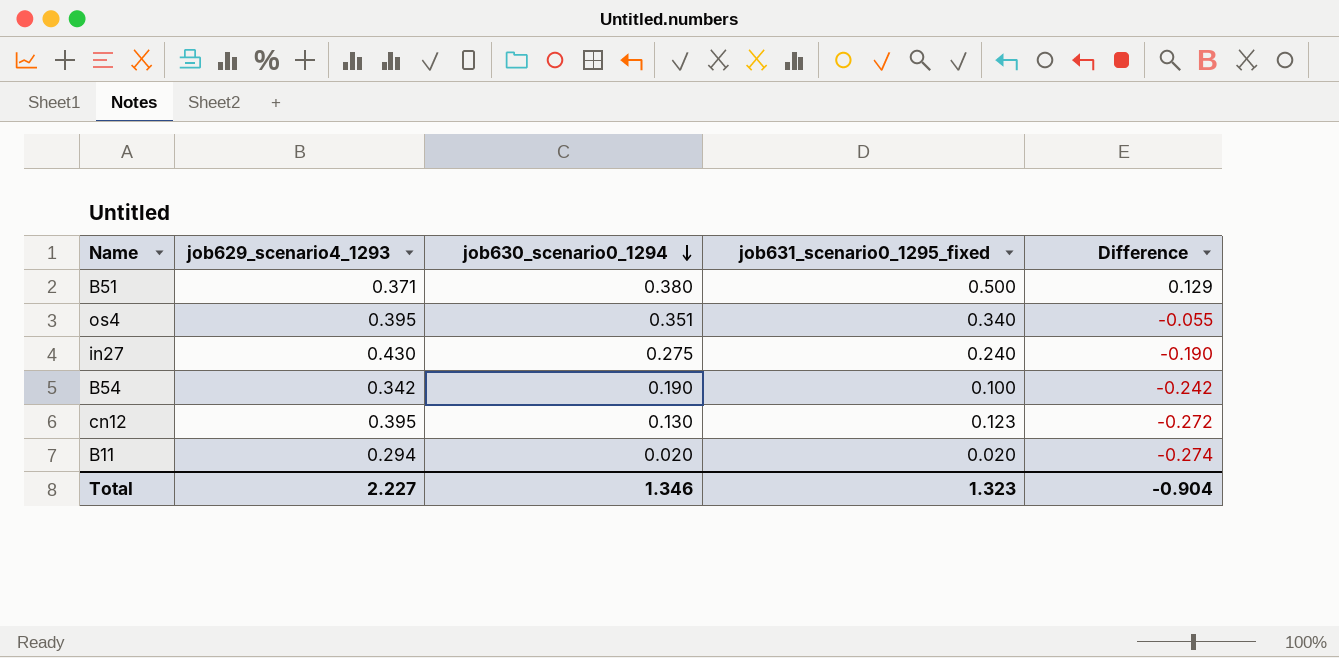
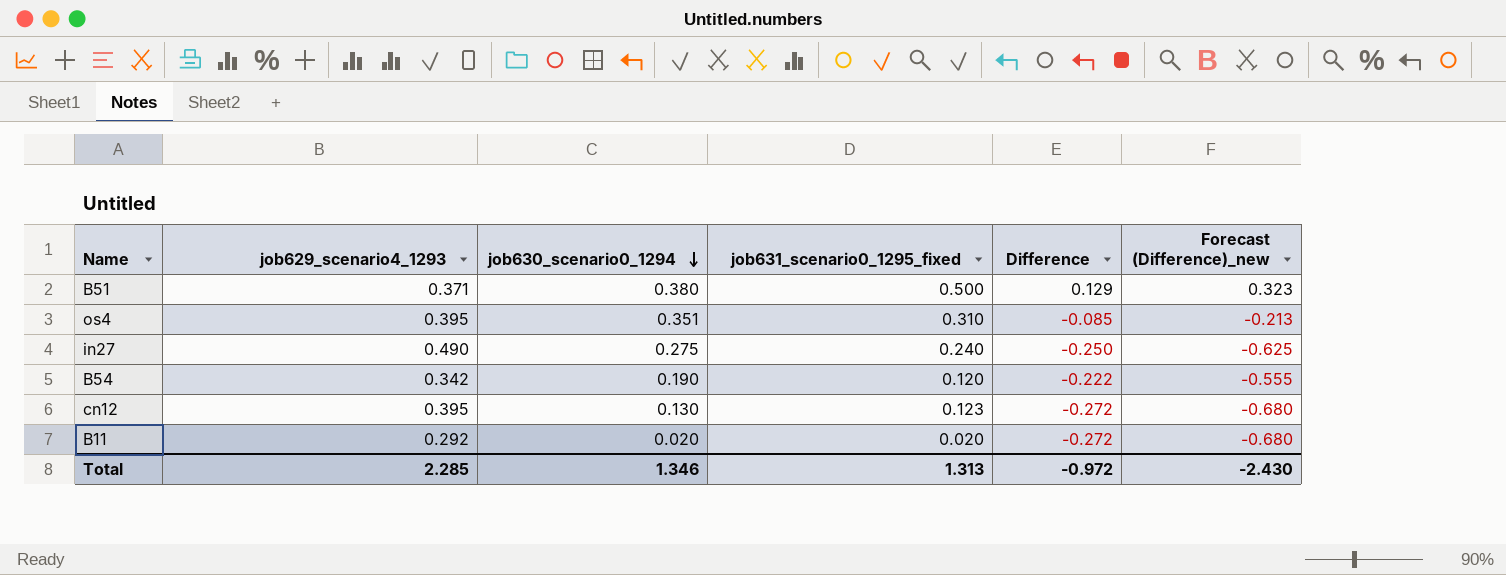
column Forecast (Difference)_new | formula: none -> [Difference] * 2.5
os4 | job631_scenario0_1295_fixed: 0.340 -> 0.310
os4 | Difference: -0.055 -> -0.085
in27 | job629_scenario4_1293: 0.430 -> 0.490
in27 | Difference: -0.190 -> -0.250
B54 | job631_scenario0_1295_fixed: 0.100 -> 0.120
B54 | Difference: -0.242 -> -0.222
B11 | job629_scenario4_1293: 0.294 -> 0.292
B11 | Difference: -0.274 -> -0.272
Total | job629_scenario4_1293: 2.227 -> 2.285
Total | job631_scenario0_1295_fixed: 1.323 -> 1.313
Total | Difference: -0.904 -> -0.972

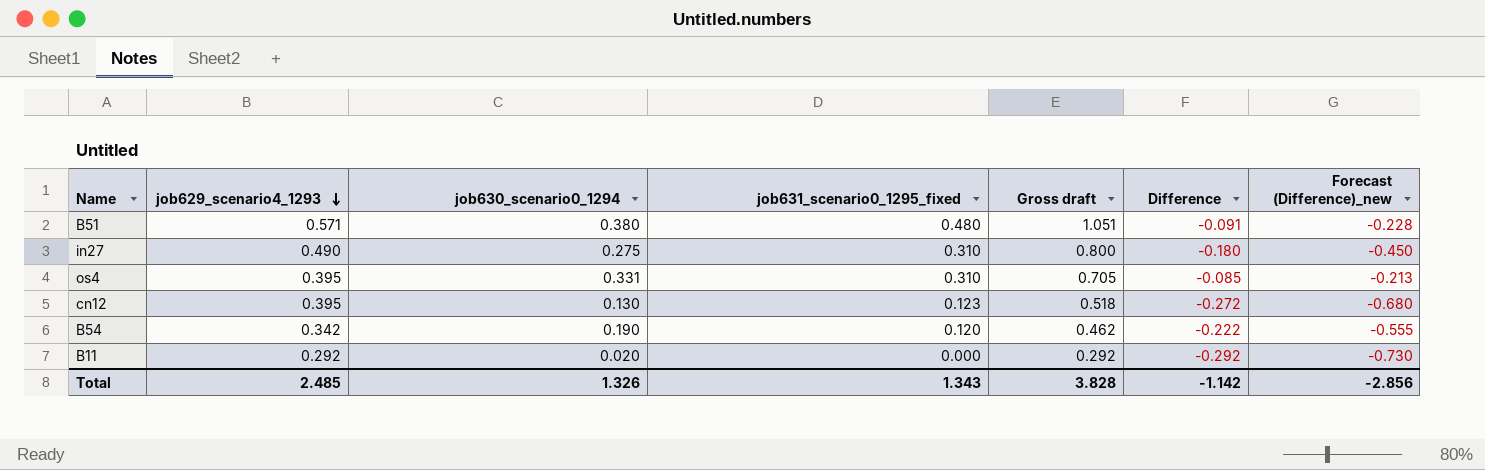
row order: job630_scenario0_1294 descending -> job629_scenario4_1293 descending
column Gross draft | formula: none -> [job629_scenario4_1293] + [job631_scenario0_1295_fixed]
B51 | job629_scenario4_1293: 0.371 -> 0.571
B51 | job631_scenario0_1295_fixed: 0.500 -> 0.480
B51 | Difference: 0.129 -> -0.091
B51 | Forecast (Difference)_new: 0.323 -> -0.228
in27 | job631_scenario0_1295_fixed: 0.240 -> 0.310
in27 | Difference: -0.250 -> -0.180
in27 | Forecast (Difference)_new: -0.625 -> -0.450
os4 | job630_scenario0_1294: 0.351 -> 0.331
B11 | job631_scenario0_1295_fixed: 0.020 -> 0.000
B11 | Difference: -0.272 -> -0.292
B11 | Forecast (Difference)_new: -0.680 -> -0.730
Total | job629_scenario4_1293: 2.285 -> 2.485
Total | job630_scenario0_1294: 1.346 -> 1.326
Total | job631_scenario0_1295_fixed: 1.313 -> 1.343
Total | Difference: -0.972 -> -1.142
Total | Forecast (Difference)_new: -2.430 -> -2.856

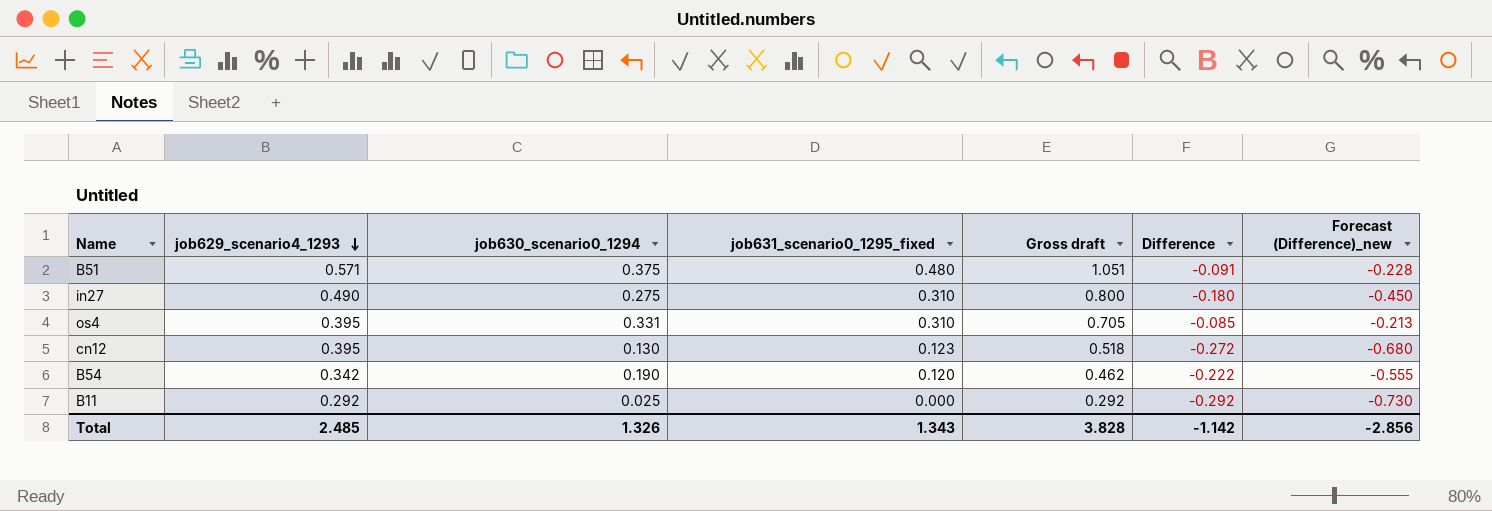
B51 | job630_scenario0_1294: 0.380 -> 0.375
B11 | job630_scenario0_1294: 0.020 -> 0.025

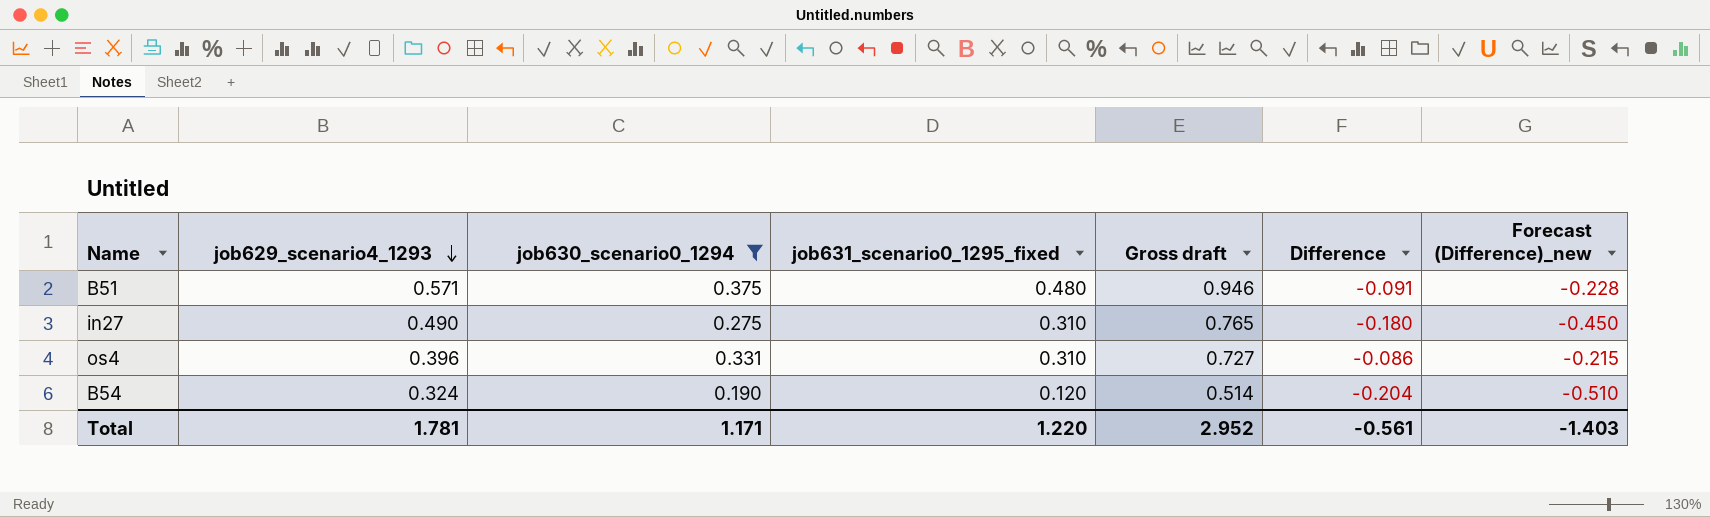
filter: none -> job630_scenario0_1294 >= 0.190
column Gross draft | formula: [job629_scenario4_1293] + [job631_scenario0_1295_fixed] -> [job629_scenario4_1293] + [job630_scenario0_1294]
os4 | job629_scenario4_1293: 0.395 -> 0.396
os4 | Difference: -0.085 -> -0.086
os4 | Forecast (Difference)_new: -0.213 -> -0.215
B54 | job629_scenario4_1293: 0.342 -> 0.324
B54 | Difference: -0.222 -> -0.204
B54 | Forecast (Difference)_new: -0.555 -> -0.510
Total | job629_scenario4_1293: 2.485 -> 1.781
Total | job630_scenario0_1294: 1.326 -> 1.171
Total | job631_scenario0_1295_fixed: 1.343 -> 1.220
Total | Gross draft: 3.828 -> 2.952
Total | Difference: -1.142 -> -0.561
Total | Forecast (Difference)_new: -2.856 -> -1.403

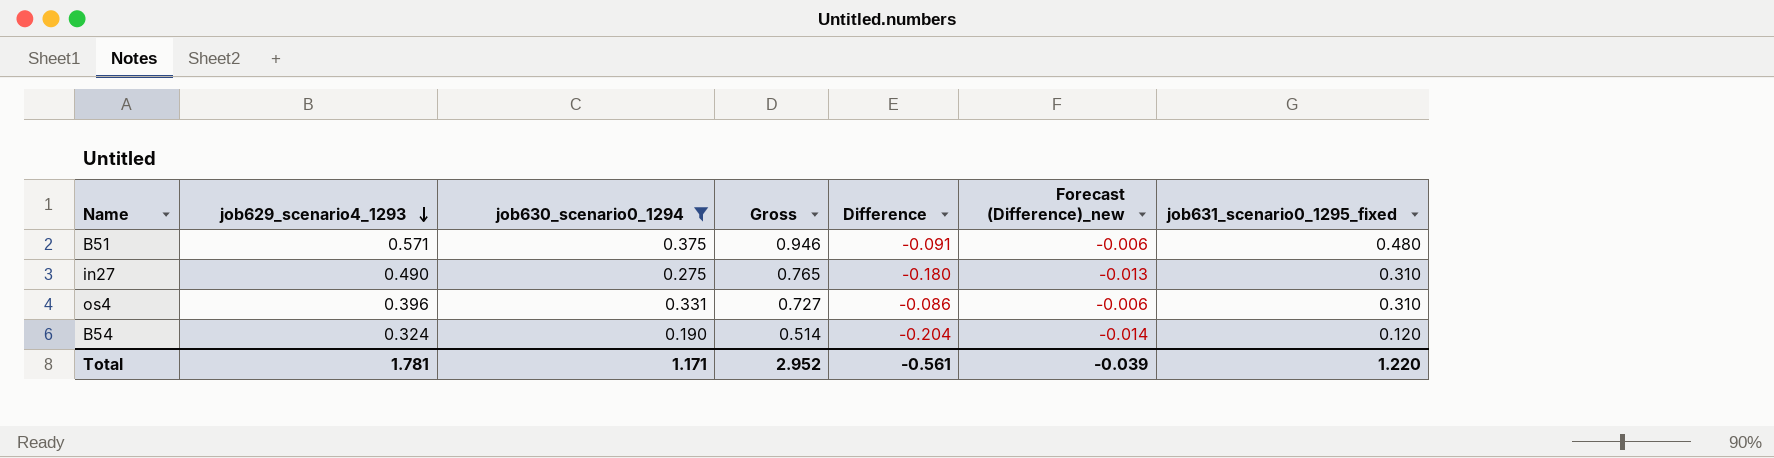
column name: Gross draft -> Gross
column Forecast (Difference)_new | formula: [Difference] * 2.5 -> [Difference] * 0.07
column job631_scenario0_1295_fixed | position: 4 -> 7
Total | Forecast (Difference)_new: -1.403 -> -0.039

